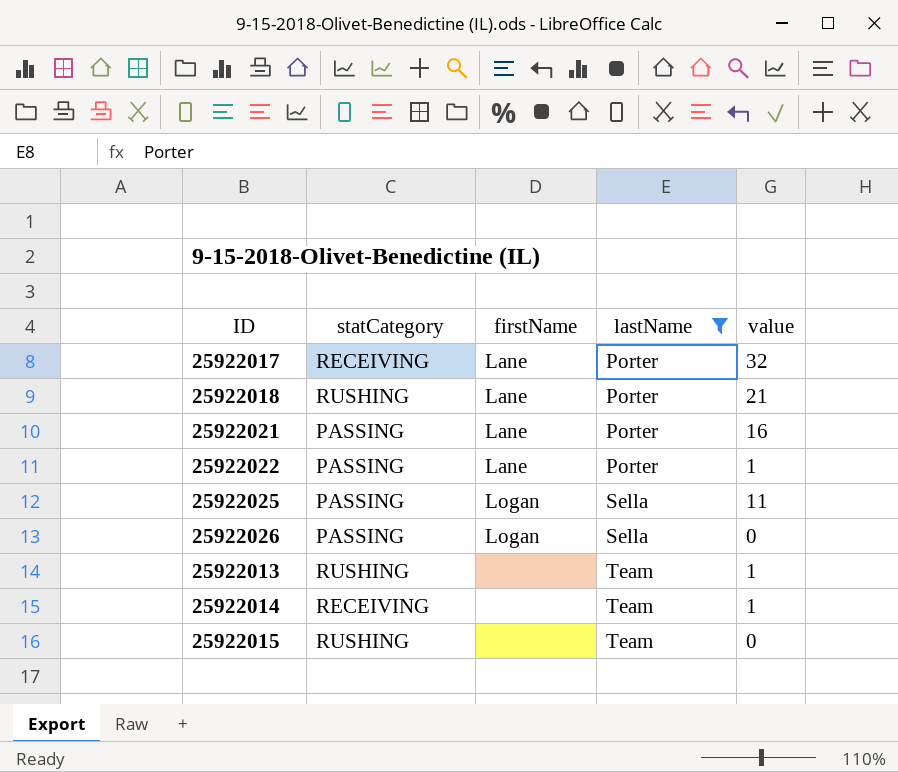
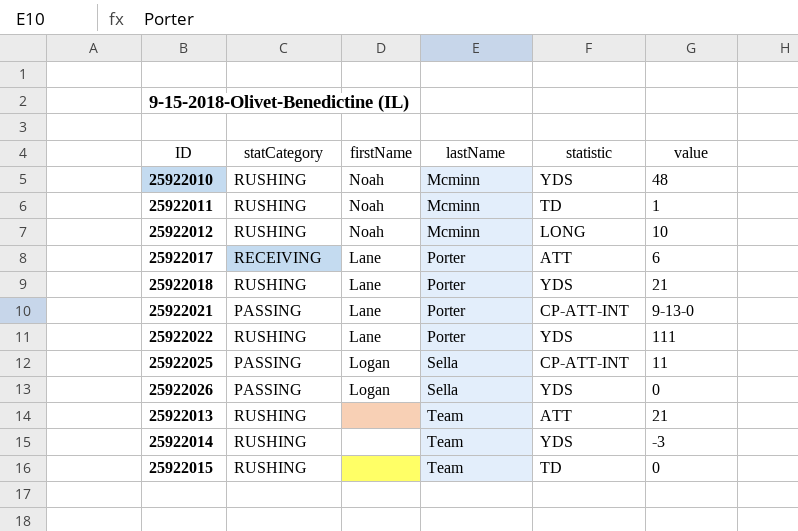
filter: lastName != Mcminn -> none
column statistic | position: none -> 5
25922017 | value: 32 -> 6
25922021 | value: 16 -> 9-13-0
25922022 | statCategory: PASSING -> RUSHING
25922022 | value: 1 -> 111
25922013 | value: 1 -> 21
25922014 | statCategory: RECEIVING -> RUSHING
25922014 | value: 1 -> -3

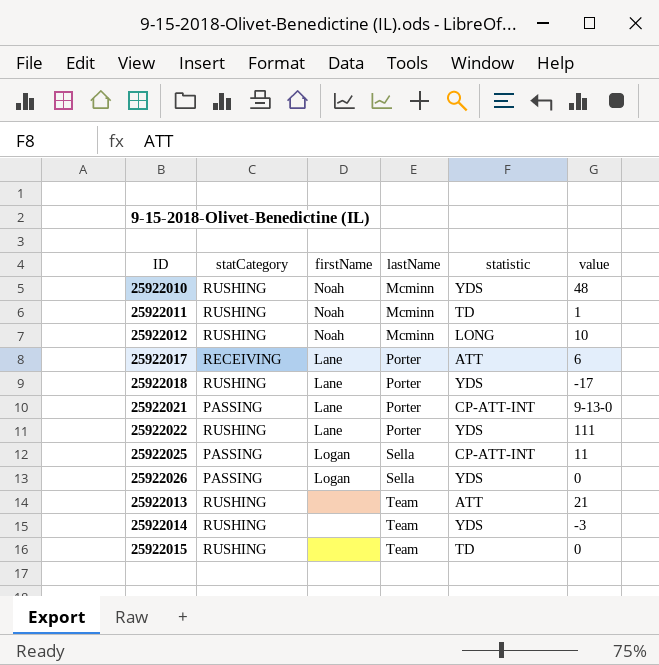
25922018 | value: 21 -> -17

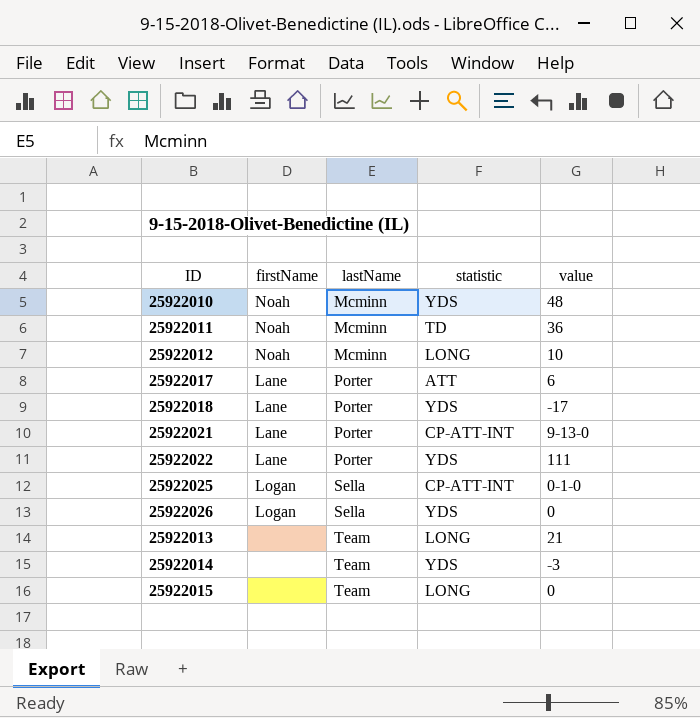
column statCategory | position: 2 -> none
25922011 | value: 1 -> 36
25922025 | value: 11 -> 0-1-0
25922013 | statistic: ATT -> LONG
25922015 | statistic: TD -> LONG

